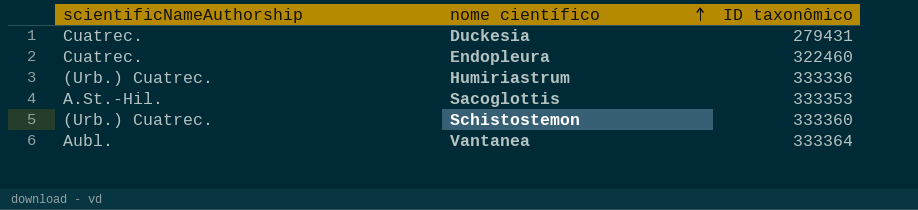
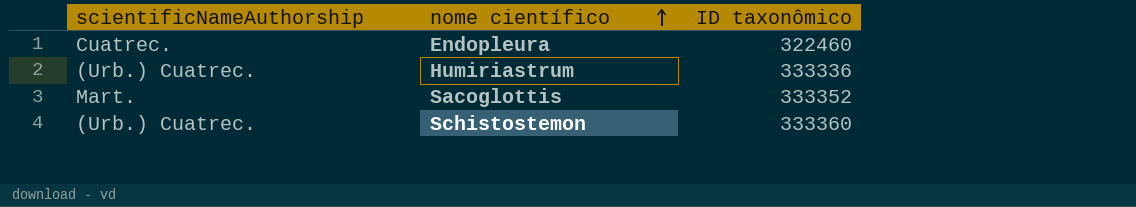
row Duckesia: Cuatrec. | 279431 -> none
row Vantanea: Aubl. | 333364 -> none
Sacoglottis | scientificNameAuthorship: A.St.-Hil. -> Mart.
Sacoglottis | ID taxonômico: 333353 -> 333352

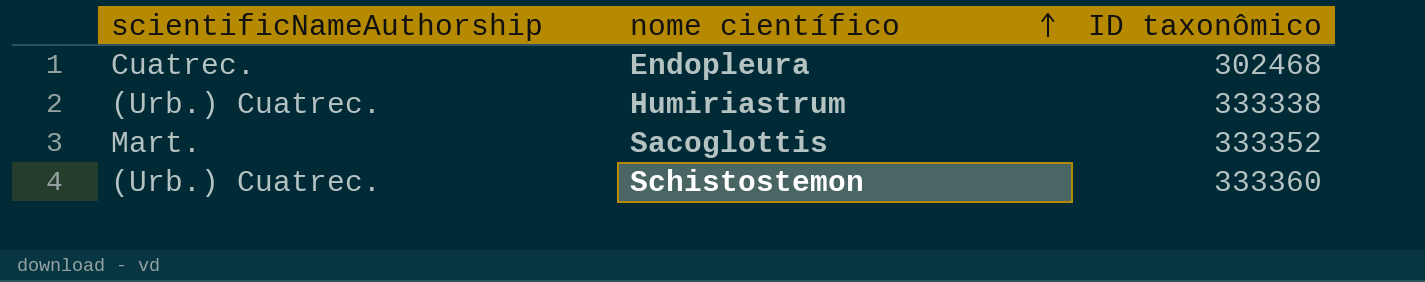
Endopleura | ID taxonômico: 322460 -> 302468
Humiriastrum | ID taxonômico: 333336 -> 333338

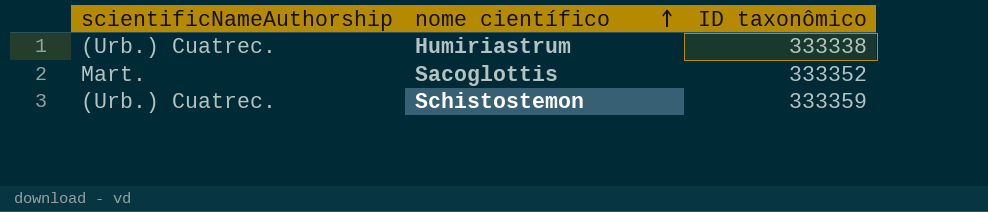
row Endopleura: Cuatrec. | 302468 -> none
Schistostemon | ID taxonômico: 333360 -> 333359

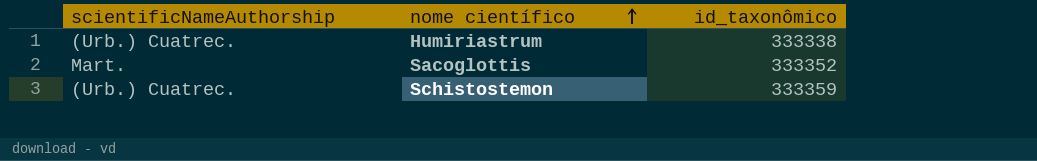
column name: ID taxonômico -> id_taxonômico

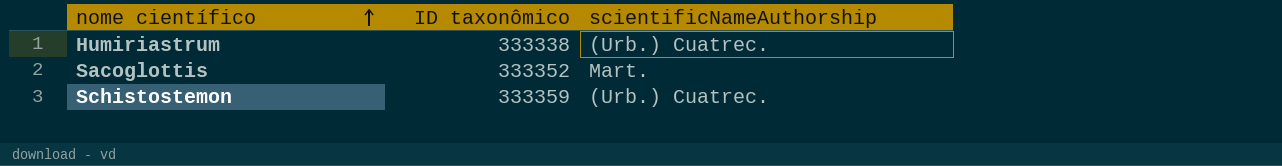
column name: id_taxonômico -> ID taxonômico
column scientificNameAuthorship | position: 1 -> 3

